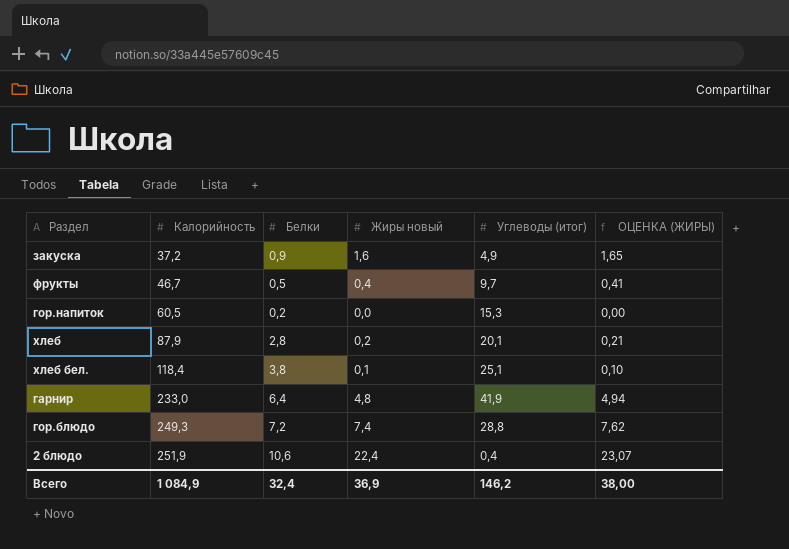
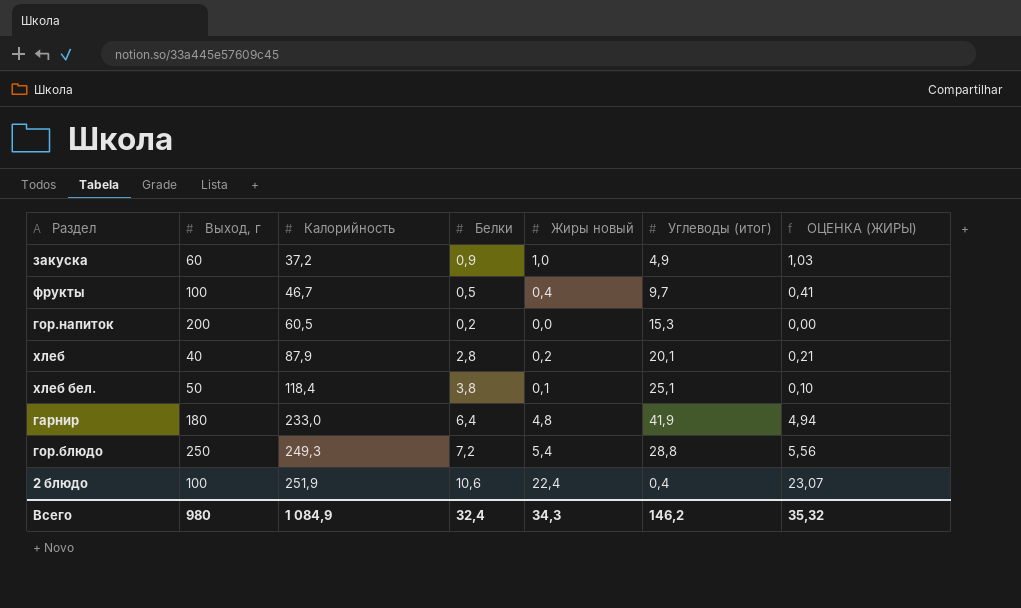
column Выход, г | position: none -> 2
закуска | Жиры новый: 1,6 -> 1,0
закуска | ОЦЕНКА (ЖИРЫ): 1,65 -> 1,03
гор.блюдо | Жиры новый: 7,4 -> 5,4
гор.блюдо | ОЦЕНКА (ЖИРЫ): 7,62 -> 5,56
Всего | Жиры новый: 36,9 -> 34,3
Всего | ОЦЕНКА (ЖИРЫ): 38,00 -> 35,32

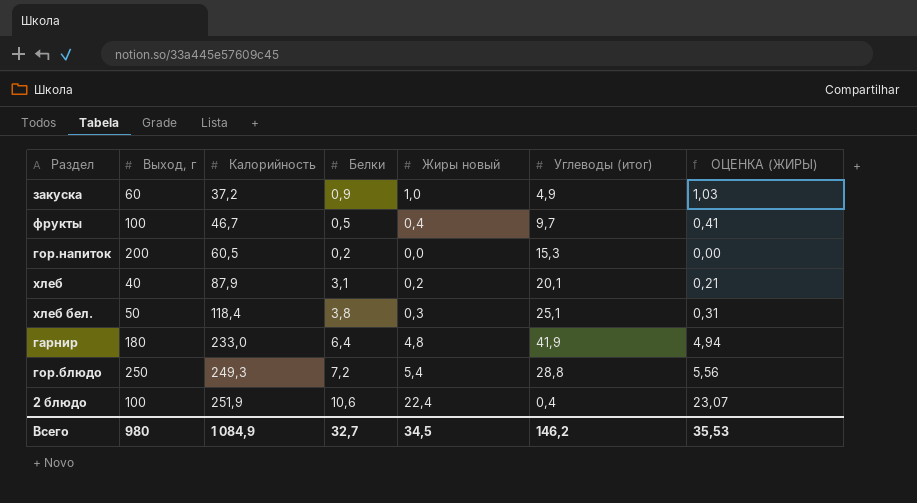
хлеб | Белки: 2,8 -> 3,1
хлеб бел. | Жиры новый: 0,1 -> 0,3
хлеб бел. | ОЦЕНКА (ЖИРЫ): 0,10 -> 0,31
Всего | Белки: 32,4 -> 32,7
Всего | Жиры новый: 34,3 -> 34,5
Всего | ОЦЕНКА (ЖИРЫ): 35,32 -> 35,53

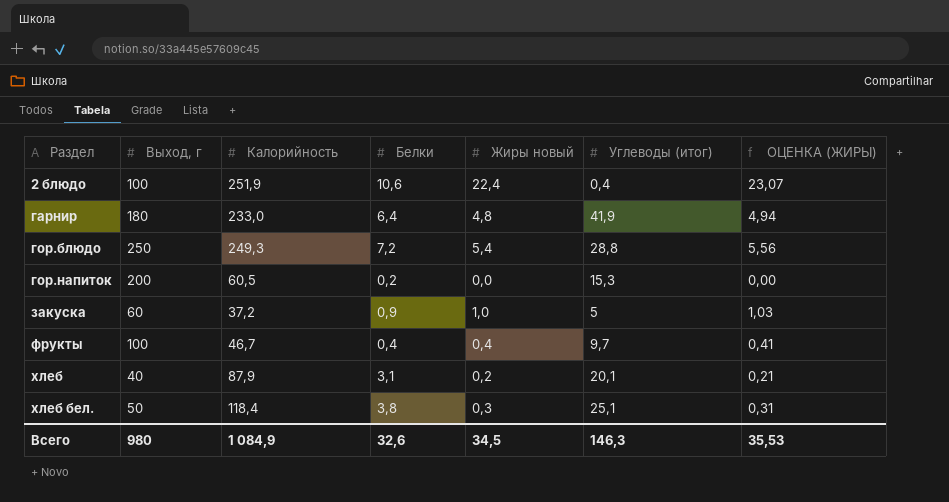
row order: Калорийность ascending -> Раздел ascending
закуска | Углеводы (итог): 4,9 -> 5
фрукты | Белки: 0,5 -> 0,4
Всего | Белки: 32,7 -> 32,6
Всего | Углеводы (итог): 146,2 -> 146,3

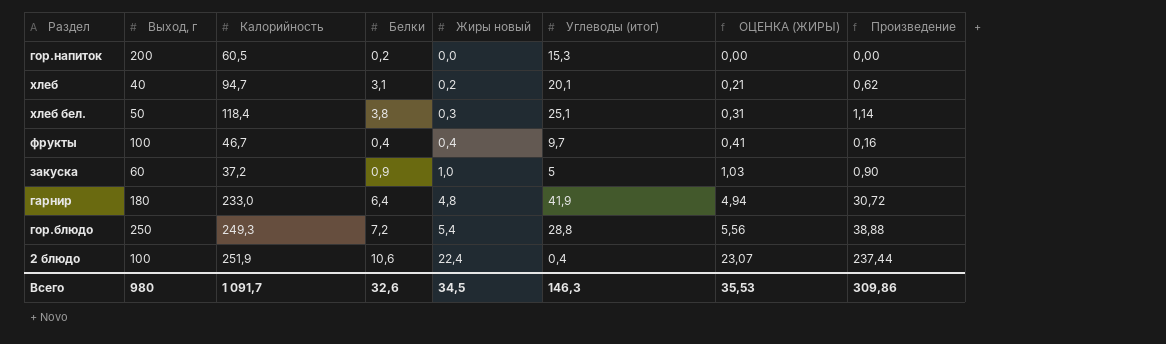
row order: Раздел ascending -> Жиры новый ascending
column Произведение | formula: none -> [Белки] * [Жиры новый]
хлеб | Калорийность: 87,9 -> 94,7
Всего | Калорийность: 1 084,9 -> 1 091,7

